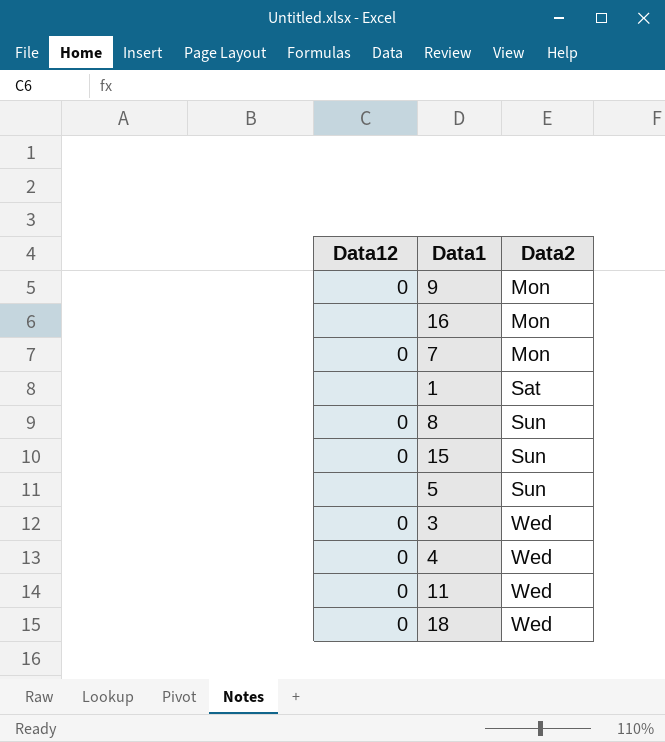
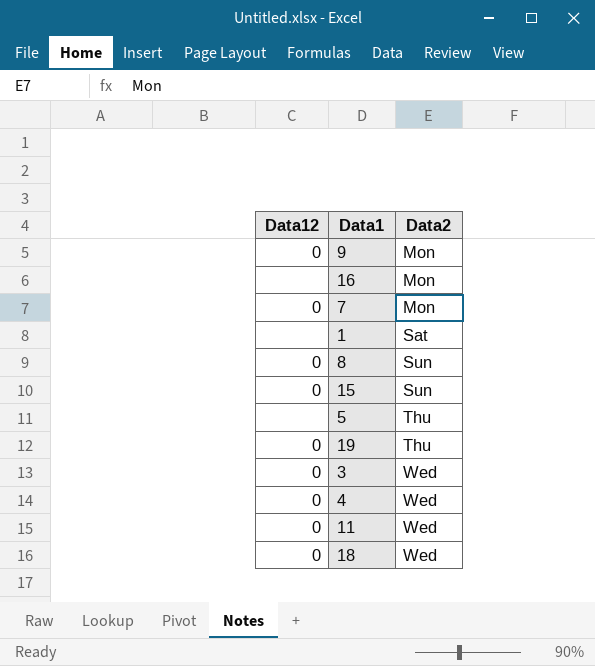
5 | Data2: Sun -> Thu
row 19: none -> 0 | Thu

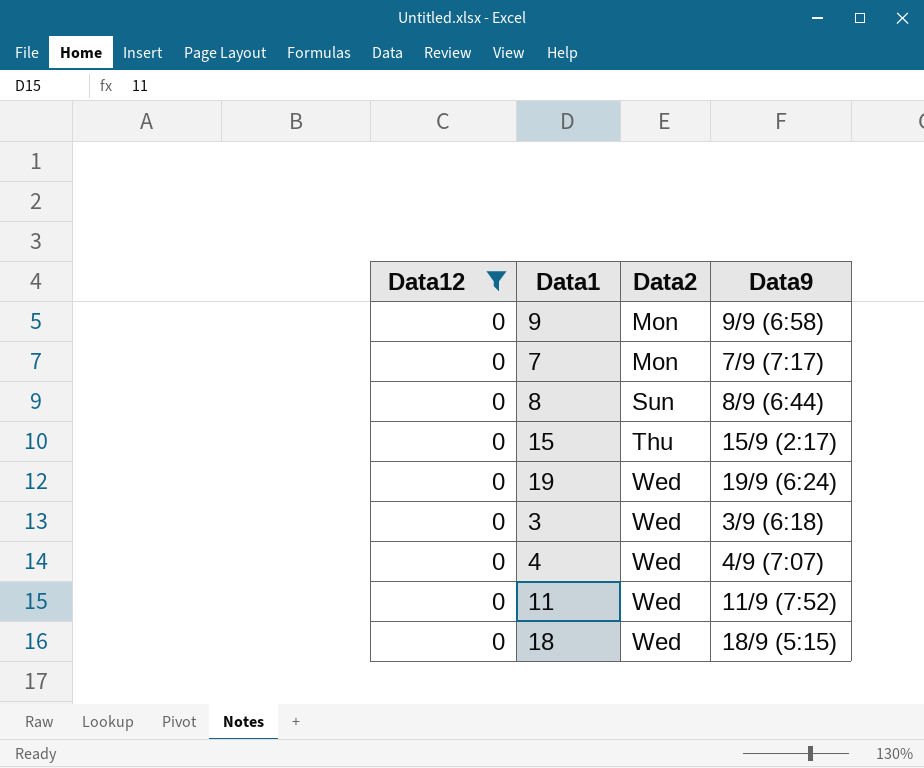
filter: none -> Data12 = 0
column Data9 | position: none -> 4
15 | Data2: Sun -> Thu
19 | Data2: Thu -> Wed

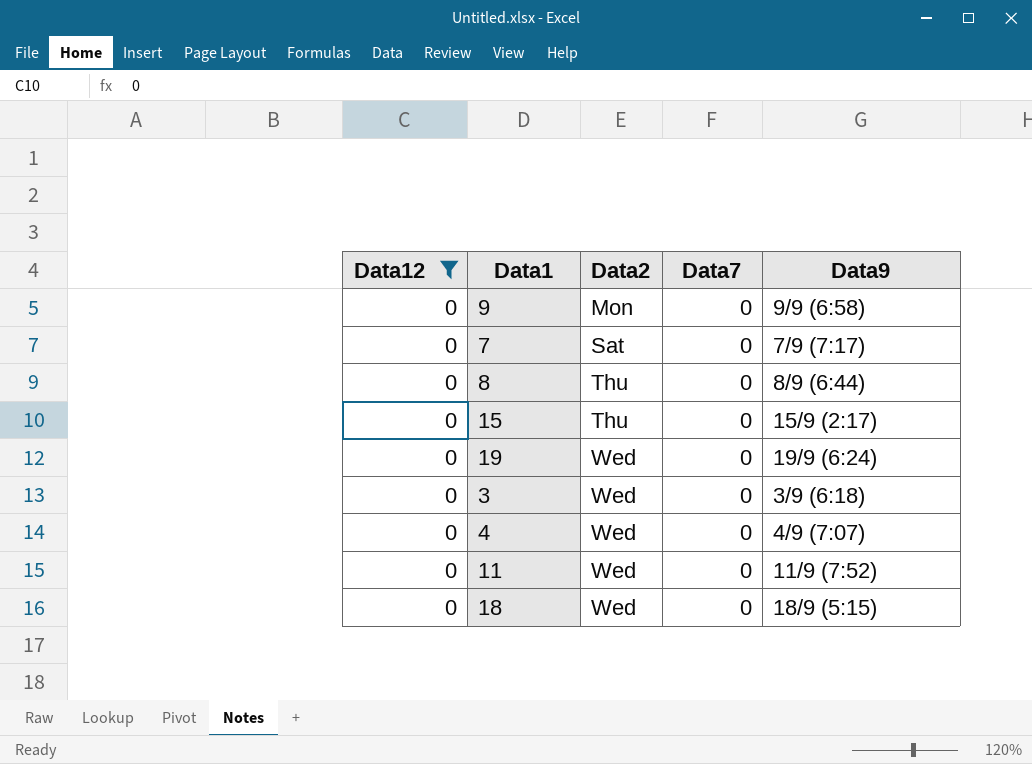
column Data7 | position: none -> 4
7 | Data2: Mon -> Sat
8 | Data2: Sun -> Thu

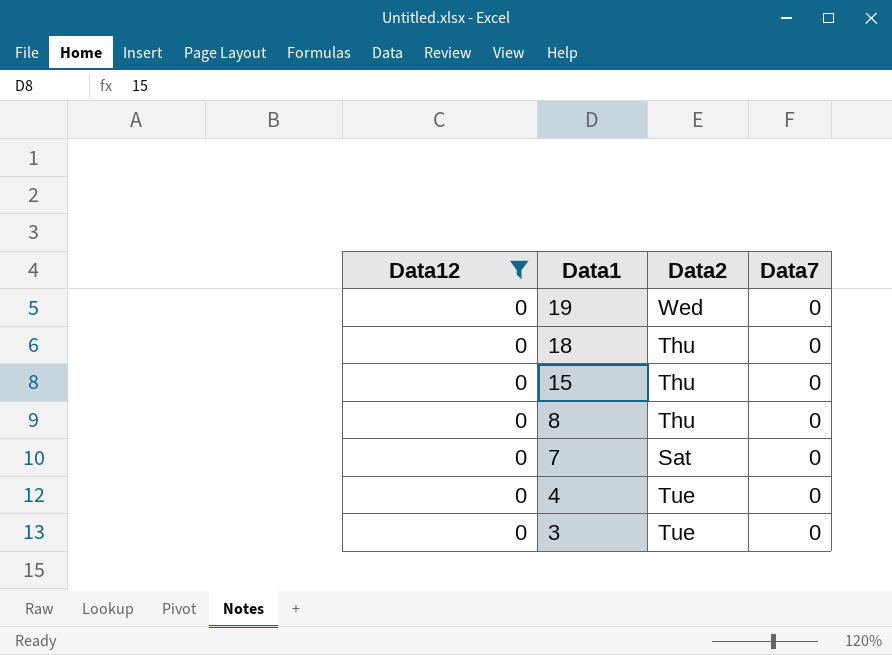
row order: Data2 ascending -> Data1 descending
column Data9 | position: 5 -> none
row 9: 0 | Mon | 0 | 9/9 (6:58) -> none
row 11: 0 | Wed | 0 | 11/9 (7:52) -> none
18 | Data2: Wed -> Thu
4 | Data2: Wed -> Tue
3 | Data2: Wed -> Tue

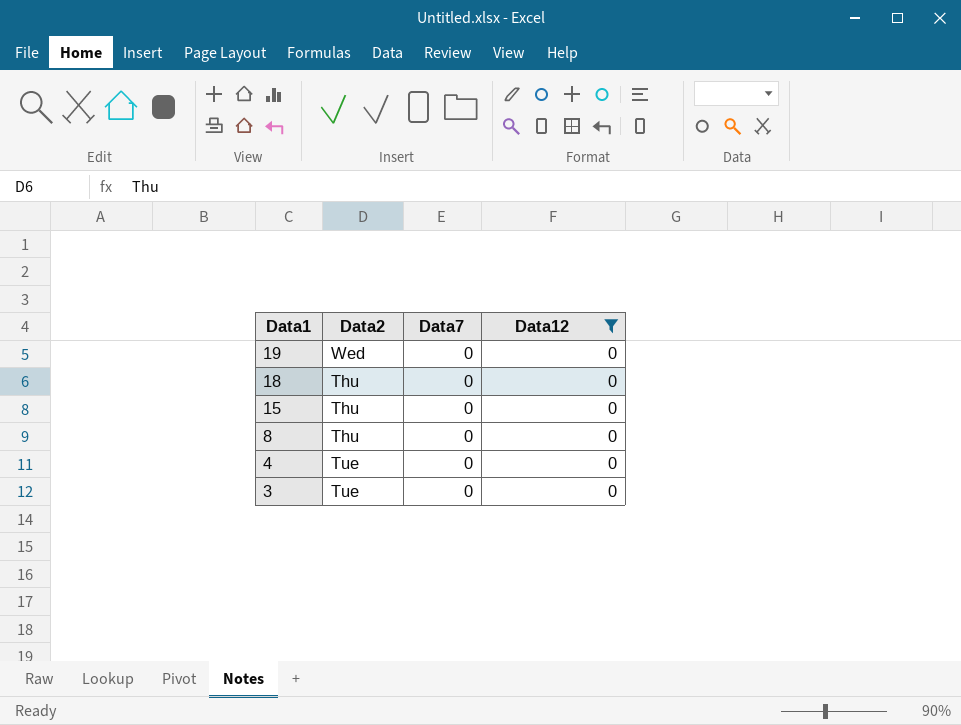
column Data12 | position: 1 -> 4
row 7: 0 | Sat | 0 -> none

